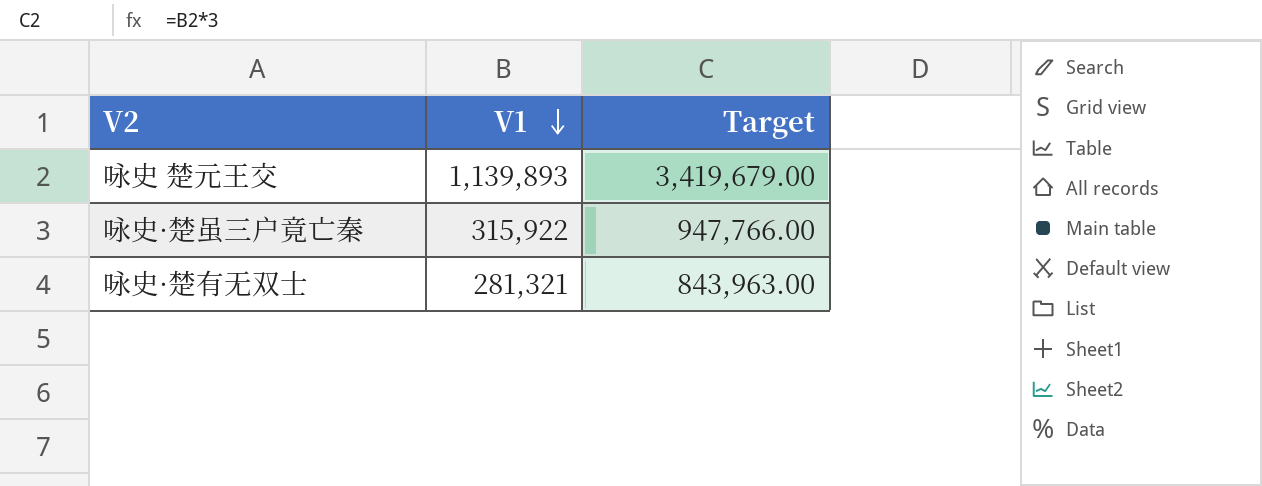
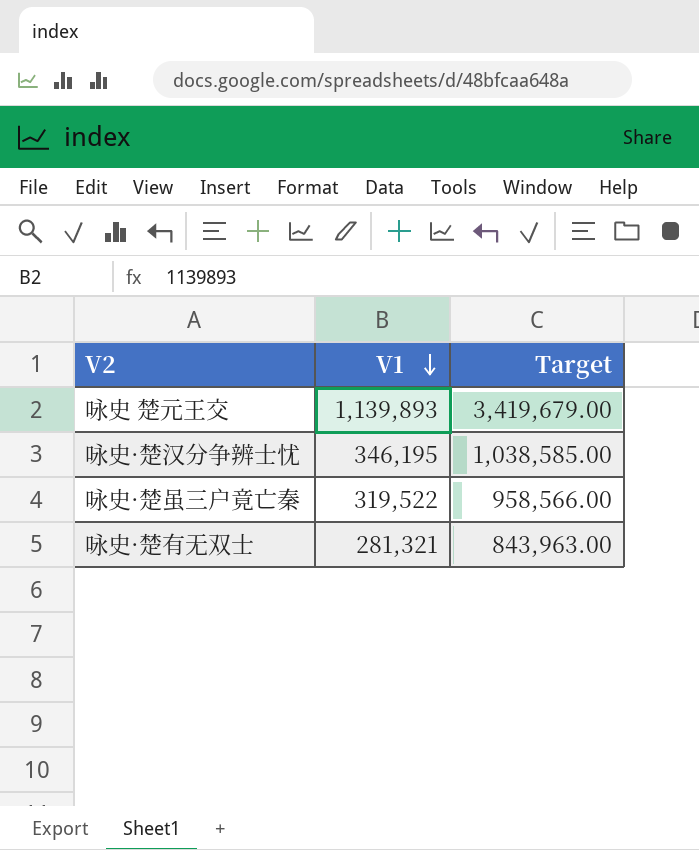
row 咏史·楚汉分争辨士忧: none -> 346,195 | 1,038,585.00
咏史·楚虽三户竟亡秦 | V1: 315,922 -> 319,522
咏史·楚虽三户竟亡秦 | Target: 947,766.00 -> 958,566.00

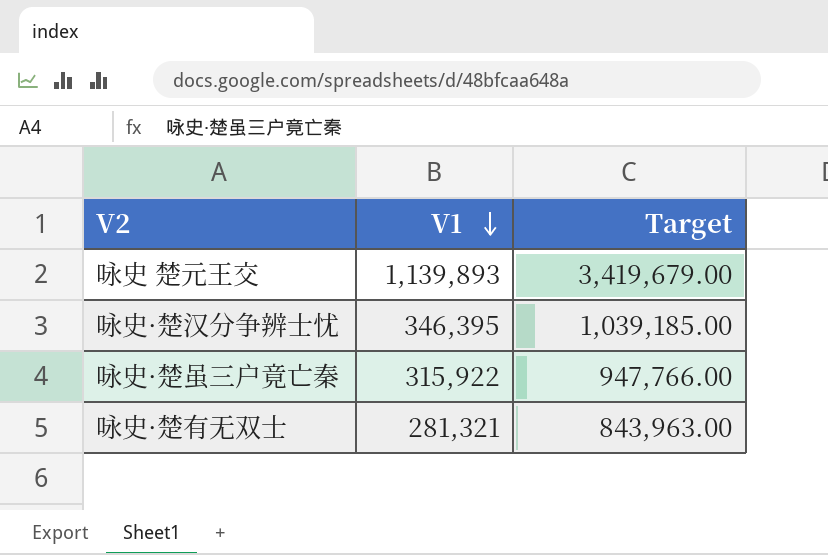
咏史·楚汉分争辨士忧 | V1: 346,195 -> 346,395
咏史·楚汉分争辨士忧 | Target: 1,038,585.00 -> 1,039,185.00
咏史·楚虽三户竟亡秦 | V1: 319,522 -> 315,922
咏史·楚虽三户竟亡秦 | Target: 958,566.00 -> 947,766.00

